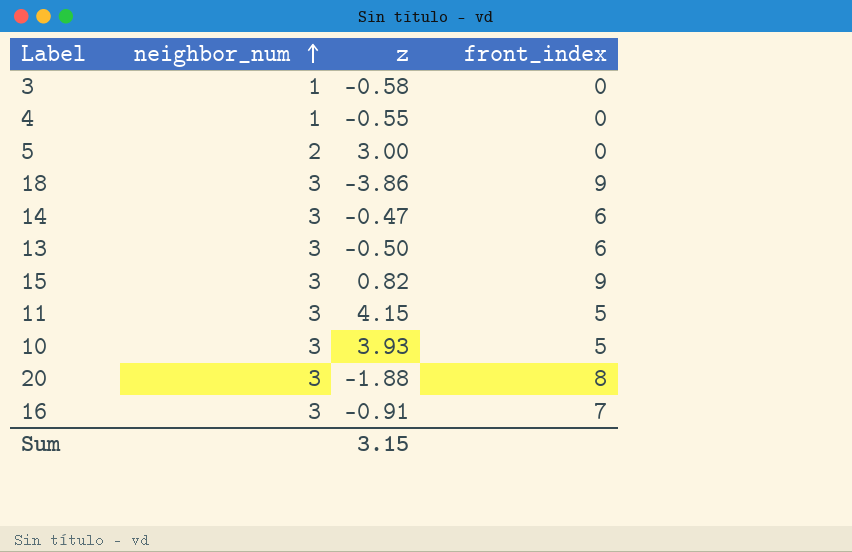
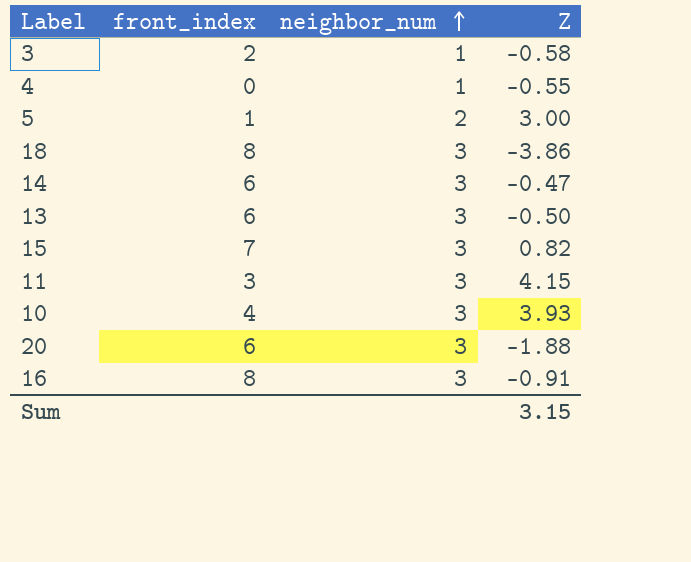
column front_index | position: 4 -> 2
column name: z -> Z
3 | front_index: 0 -> 2
5 | front_index: 0 -> 1
18 | front_index: 9 -> 8
15 | front_index: 9 -> 7
11 | front_index: 5 -> 3
10 | front_index: 5 -> 4
20 | front_index: 8 -> 6
16 | front_index: 7 -> 8

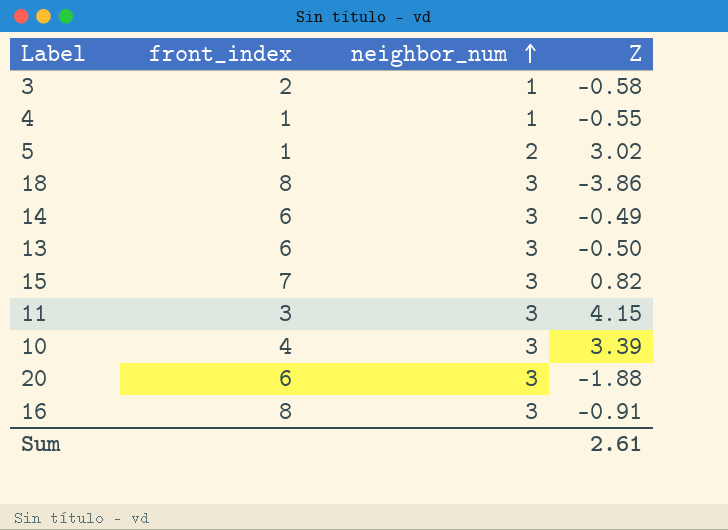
4 | front_index: 0 -> 1
5 | Z: 3.00 -> 3.02
14 | Z: -0.47 -> -0.49
10 | Z: 3.93 -> 3.39
Sum | Z: 3.15 -> 2.61

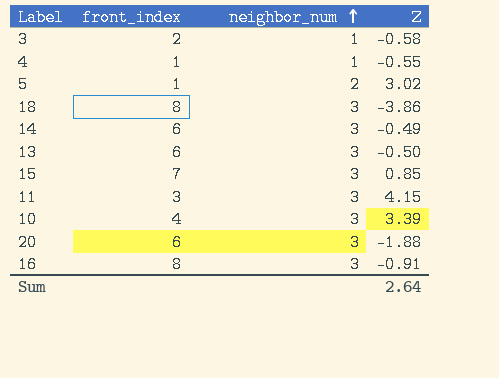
15 | Z: 0.82 -> 0.85
Sum | Z: 2.61 -> 2.64

